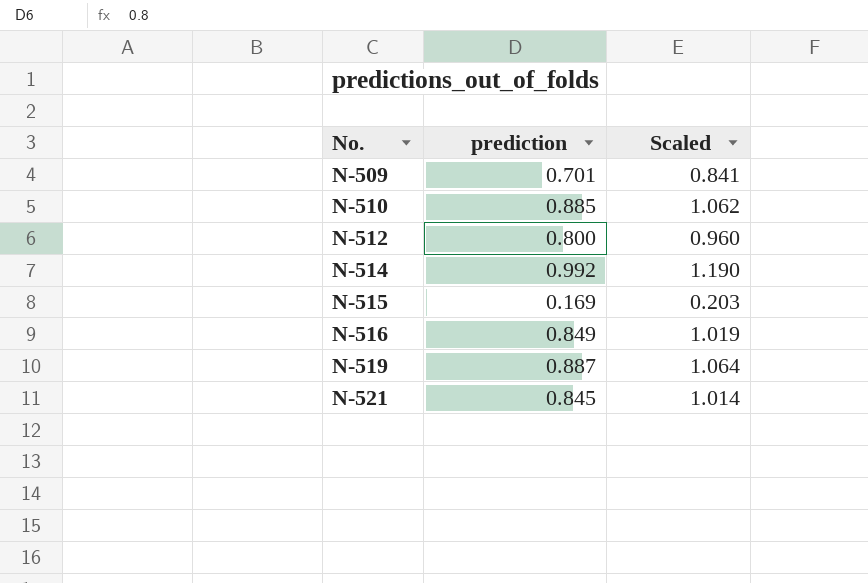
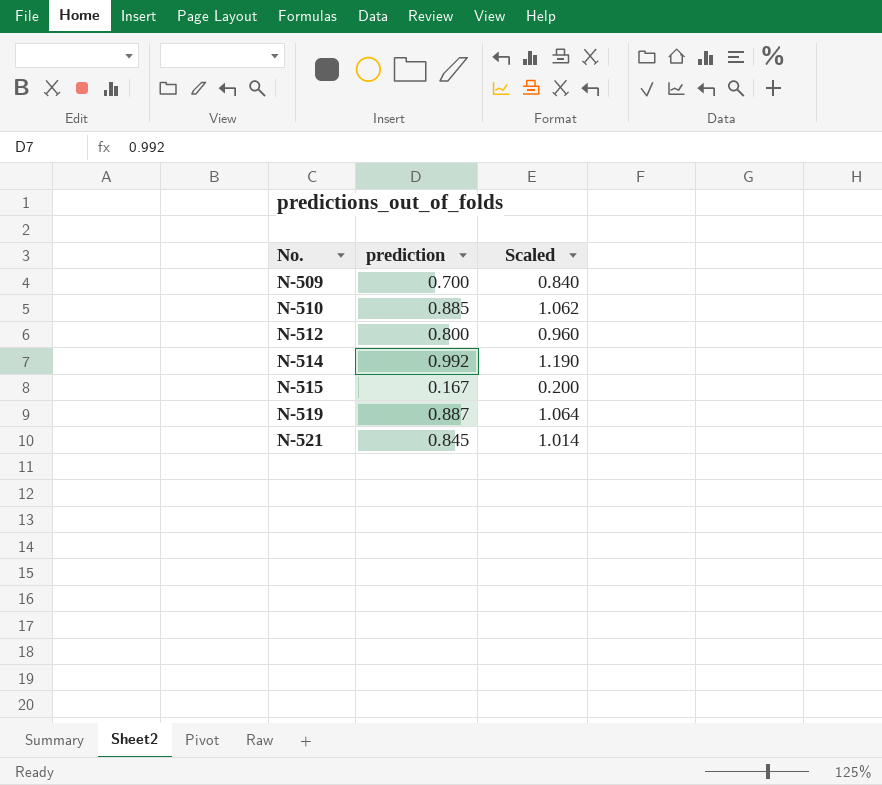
row N-516: 0.849 | 1.019 -> none
N-509 | prediction: 0.701 -> 0.700
N-509 | Scaled: 0.841 -> 0.840
N-515 | prediction: 0.169 -> 0.167
N-515 | Scaled: 0.203 -> 0.200

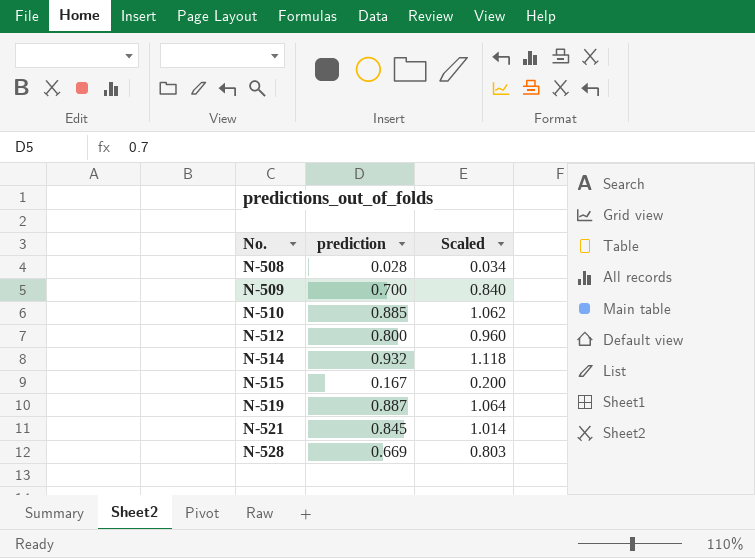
row N-508: none -> 0.028 | 0.034
N-514 | prediction: 0.992 -> 0.932
N-514 | Scaled: 1.190 -> 1.118
row N-528: none -> 0.669 | 0.803

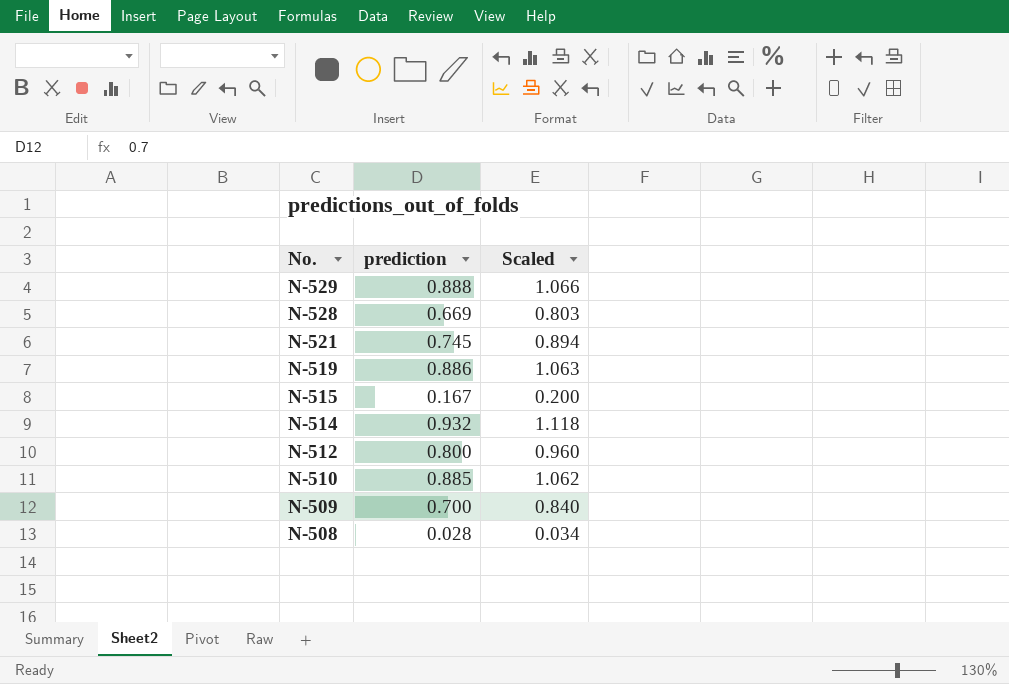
row order: No. ascending -> No. descending
row N-529: none -> 0.888 | 1.066
N-521 | prediction: 0.845 -> 0.745
N-521 | Scaled: 1.014 -> 0.894
N-519 | prediction: 0.887 -> 0.886
N-519 | Scaled: 1.064 -> 1.063

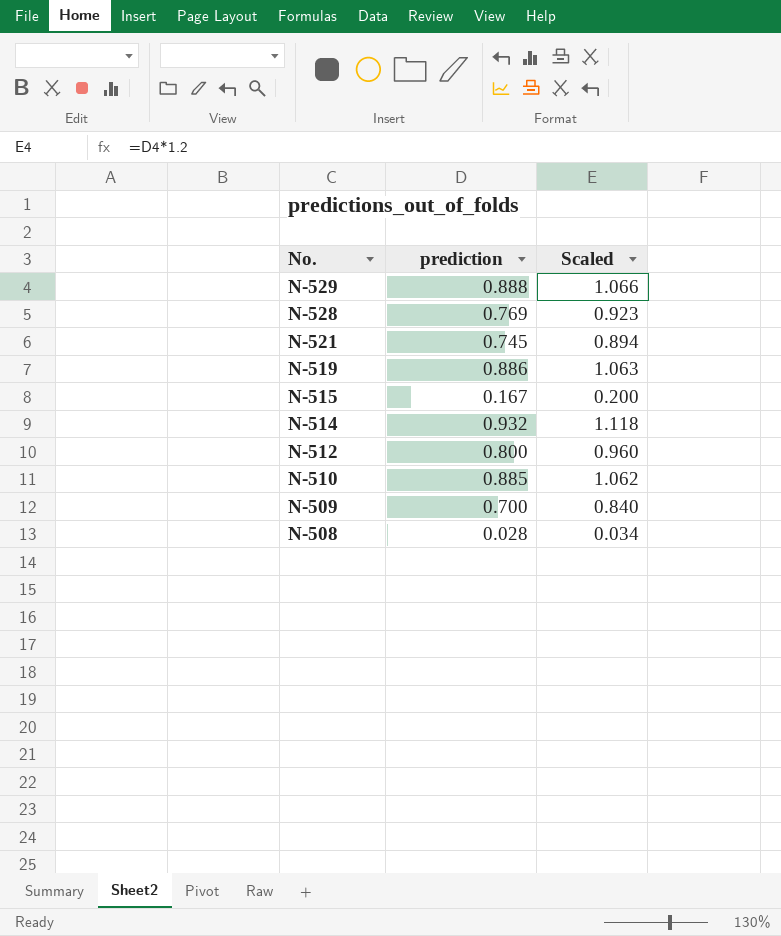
N-528 | prediction: 0.669 -> 0.769
N-528 | Scaled: 0.803 -> 0.923

